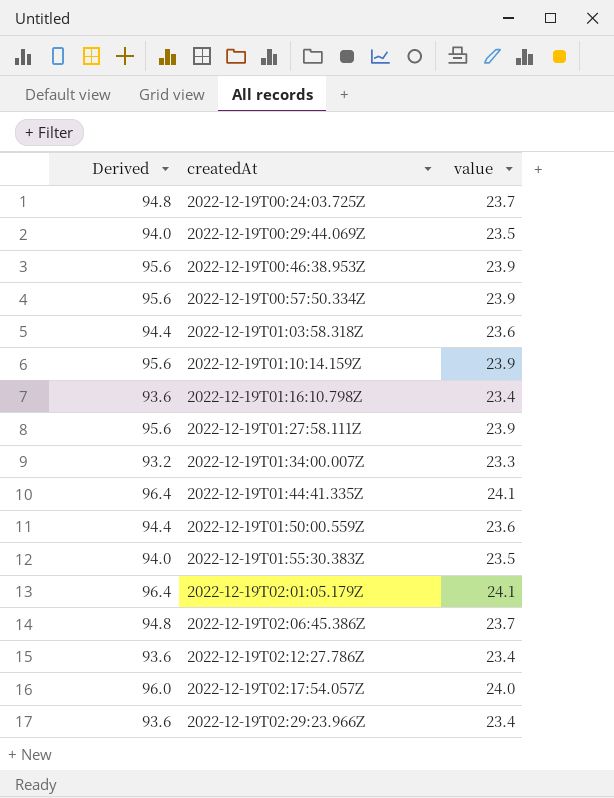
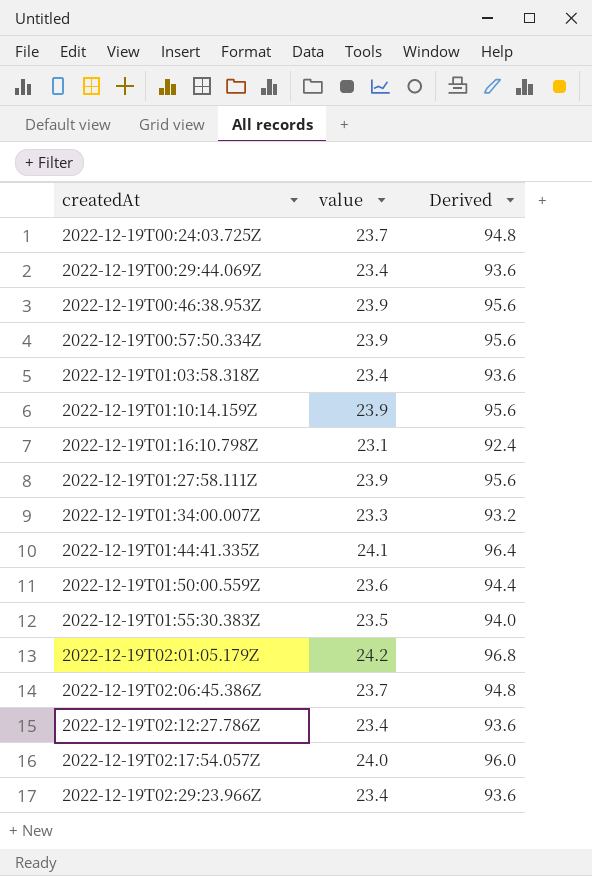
column Derived | position: 1 -> 3
2022-12-19T00:29:44.069Z | value: 23.5 -> 23.4
2022-12-19T00:29:44.069Z | Derived: 94.0 -> 93.6
2022-12-19T01:03:58.318Z | value: 23.6 -> 23.4
2022-12-19T01:03:58.318Z | Derived: 94.4 -> 93.6
2022-12-19T01:16:10.798Z | value: 23.4 -> 23.1
2022-12-19T01:16:10.798Z | Derived: 93.6 -> 92.4
2022-12-19T02:01:05.179Z | value: 24.1 -> 24.2
2022-12-19T02:01:05.179Z | Derived: 96.4 -> 96.8

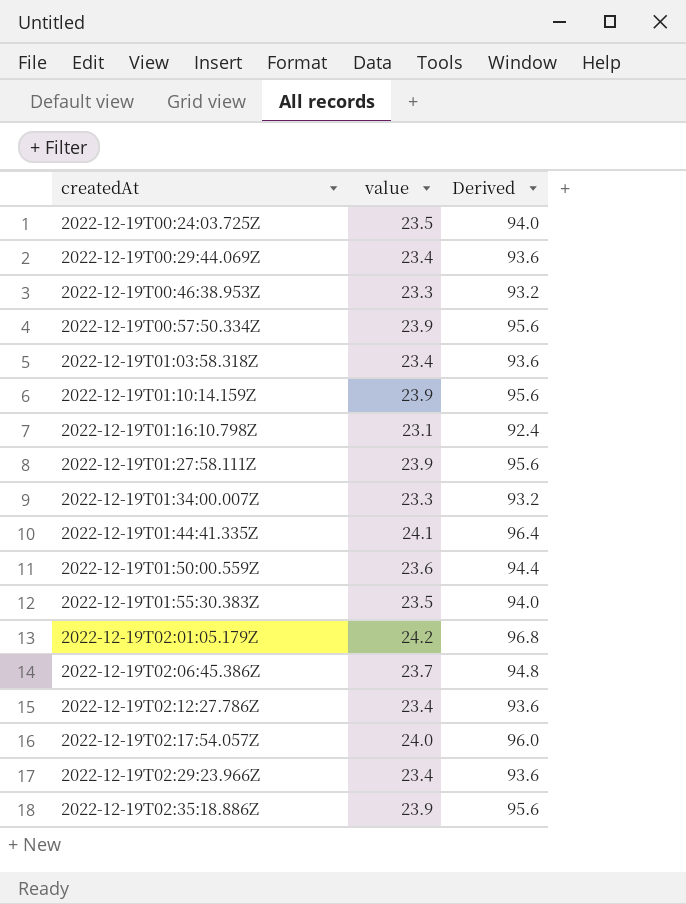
2022-12-19T00:24:03.725Z | value: 23.7 -> 23.5
2022-12-19T00:24:03.725Z | Derived: 94.8 -> 94.0
2022-12-19T00:46:38.953Z | value: 23.9 -> 23.3
2022-12-19T00:46:38.953Z | Derived: 95.6 -> 93.2
row 2022-12-19T02:35:18.886Z: none -> 23.9 | 95.6

